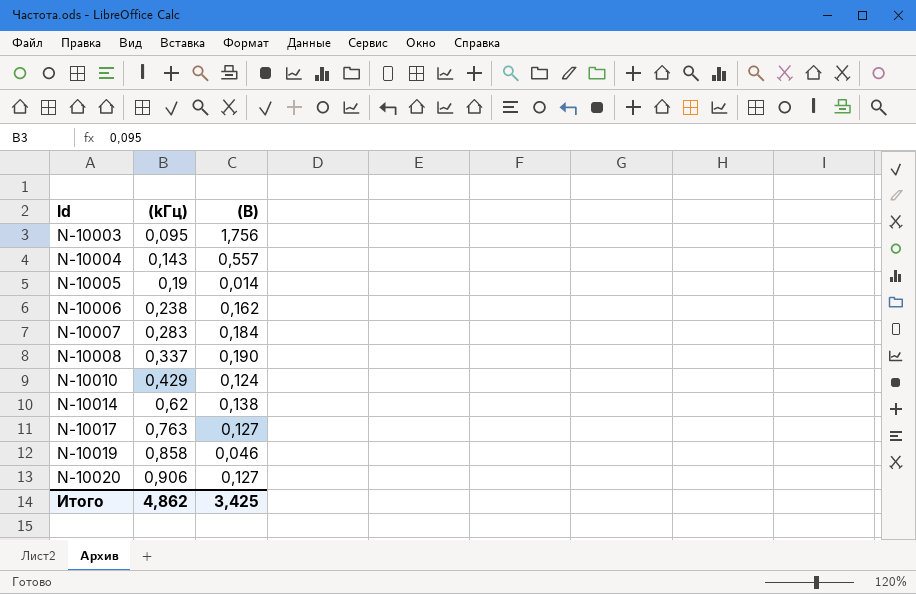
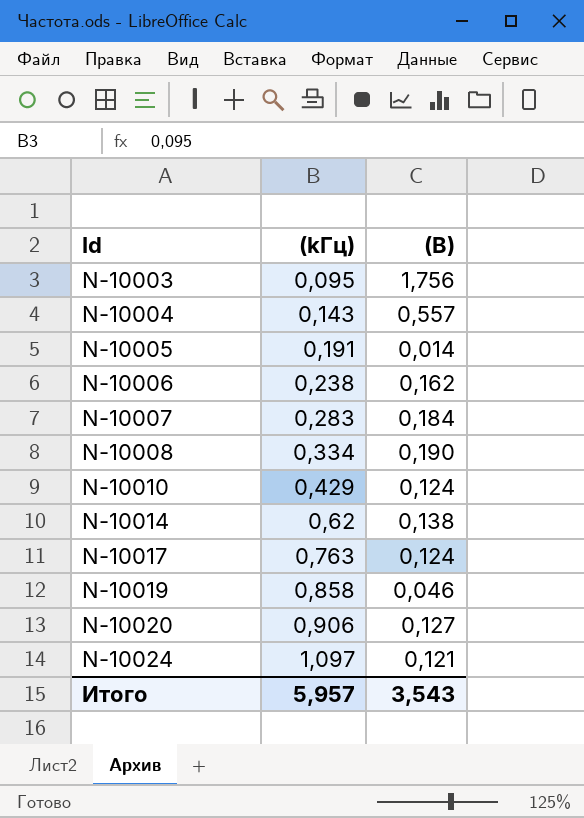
N-10005 | (kГц): 0,19 -> 0,191
N-10008 | (kГц): 0,337 -> 0,334
N-10017 | (В): 0,127 -> 0,124
row N-10024: none -> 1,097 | 0,121
Итого | (kГц): 4,862 -> 5,957
Итого | (В): 3,425 -> 3,543

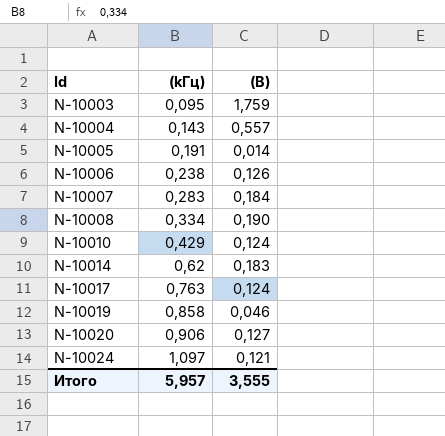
N-10003 | (В): 1,756 -> 1,759
N-10006 | (В): 0,162 -> 0,126
N-10014 | (В): 0,138 -> 0,183
Итого | (В): 3,543 -> 3,555

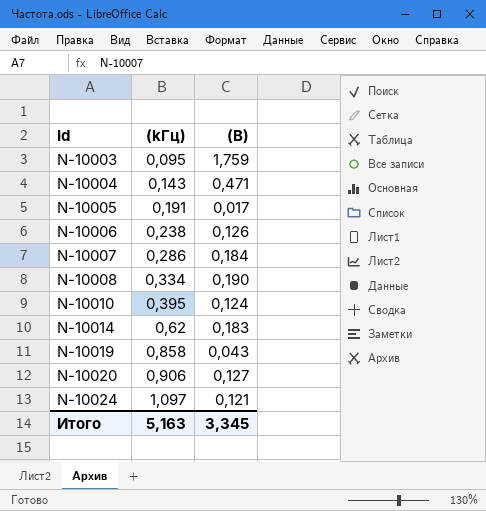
row N-10017: 0,763 | 0,124 -> none
N-10004 | (В): 0,557 -> 0,471
N-10005 | (В): 0,014 -> 0,017
N-10007 | (kГц): 0,283 -> 0,286
N-10010 | (kГц): 0,429 -> 0,395
N-10019 | (В): 0,046 -> 0,043
Итого | (kГц): 5,957 -> 5,163
Итого | (В): 3,555 -> 3,345

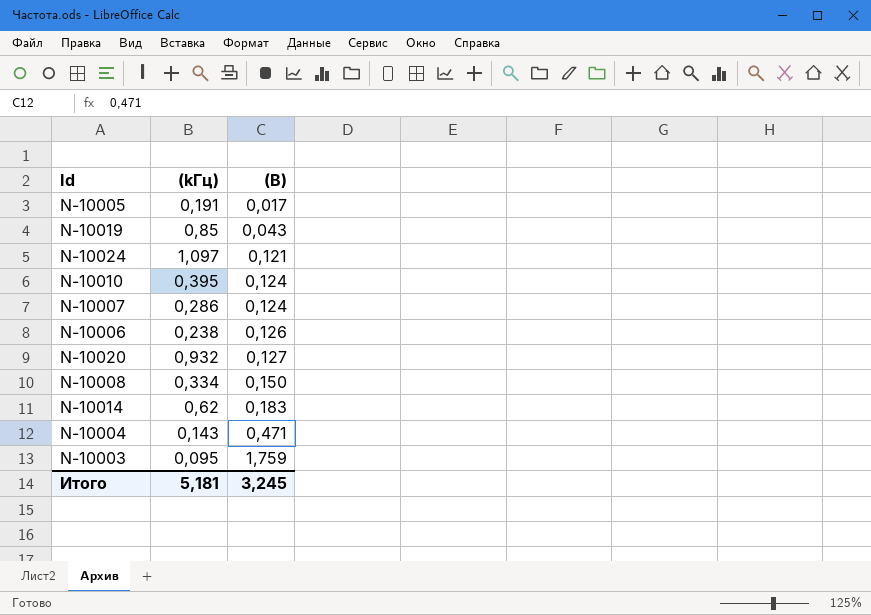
row order: Id ascending -> (В) ascending
N-10019 | (kГц): 0,858 -> 0,85
N-10007 | (В): 0,184 -> 0,124
N-10020 | (kГц): 0,906 -> 0,932
N-10008 | (В): 0,190 -> 0,150
Итого | (kГц): 5,163 -> 5,181
Итого | (В): 3,345 -> 3,245

